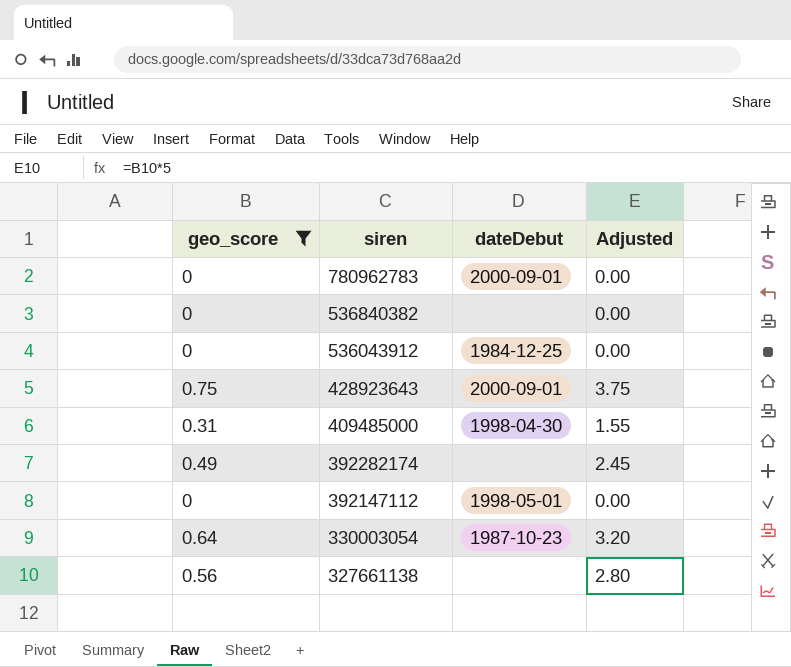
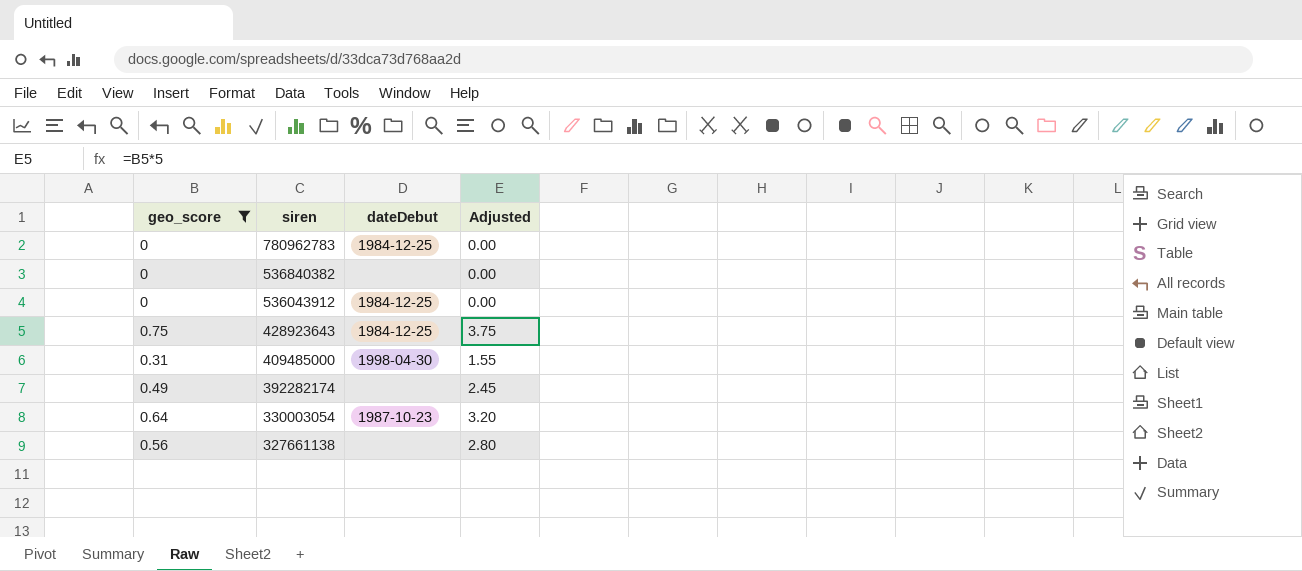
row 392147112: 0 | 1998-05-01 | 0.00 -> none
780962783 | dateDebut: 2000-09-01 -> 1984-12-25
428923643 | dateDebut: 2000-09-01 -> 1984-12-25

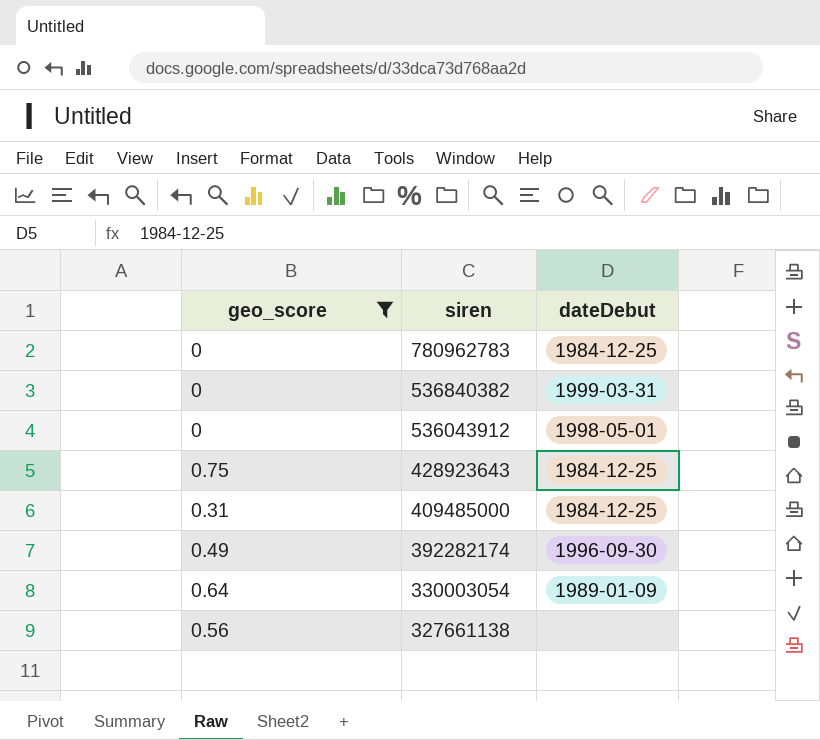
column Adjusted | formula: [geo_score] * 5 -> none
536840382 | dateDebut: none -> 1999-03-31
536043912 | dateDebut: 1984-12-25 -> 1998-05-01
409485000 | dateDebut: 1998-04-30 -> 1984-12-25
392282174 | dateDebut: none -> 1996-09-30
330003054 | dateDebut: 1987-10-23 -> 1989-01-09

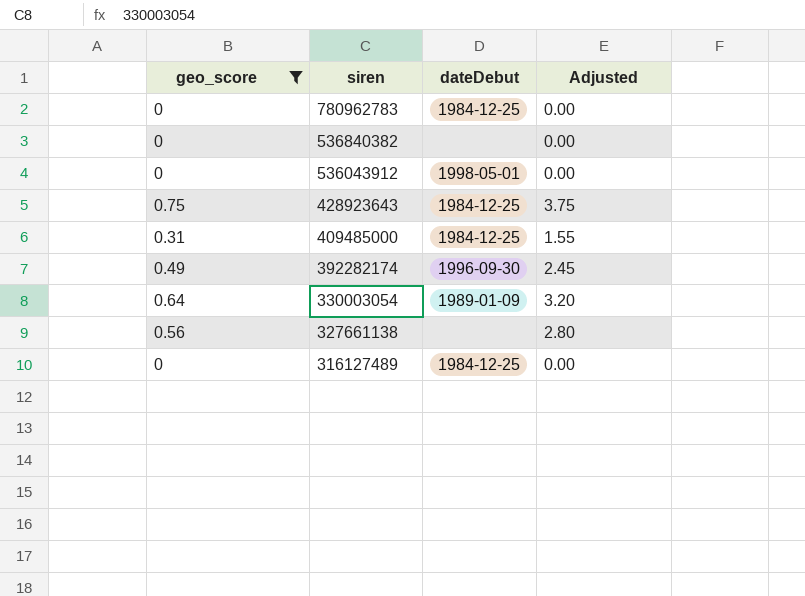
column Adjusted | formula: none -> [geo_score] * 5
536840382 | dateDebut: 1999-03-31 -> none
row 316127489: none -> 0 | 1984-12-25 | 0.00

